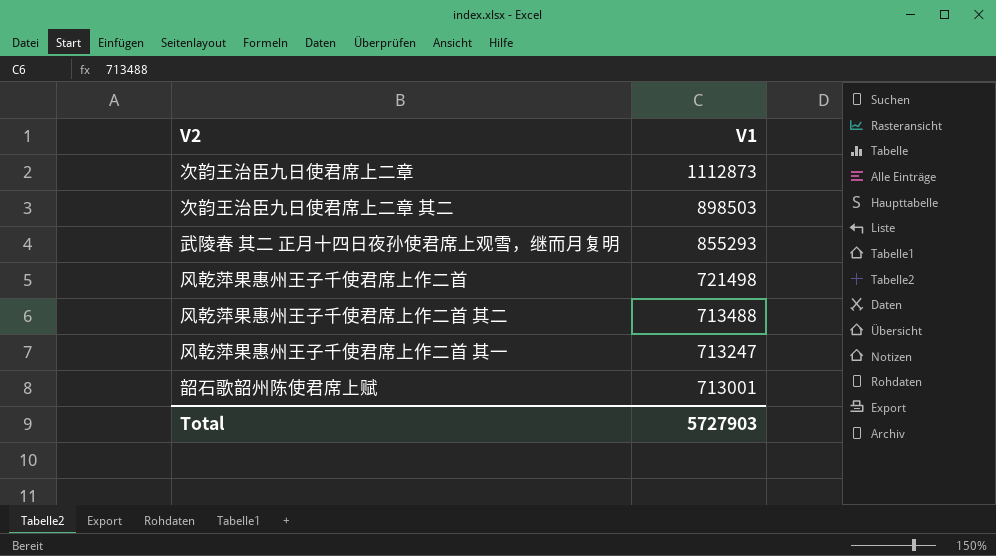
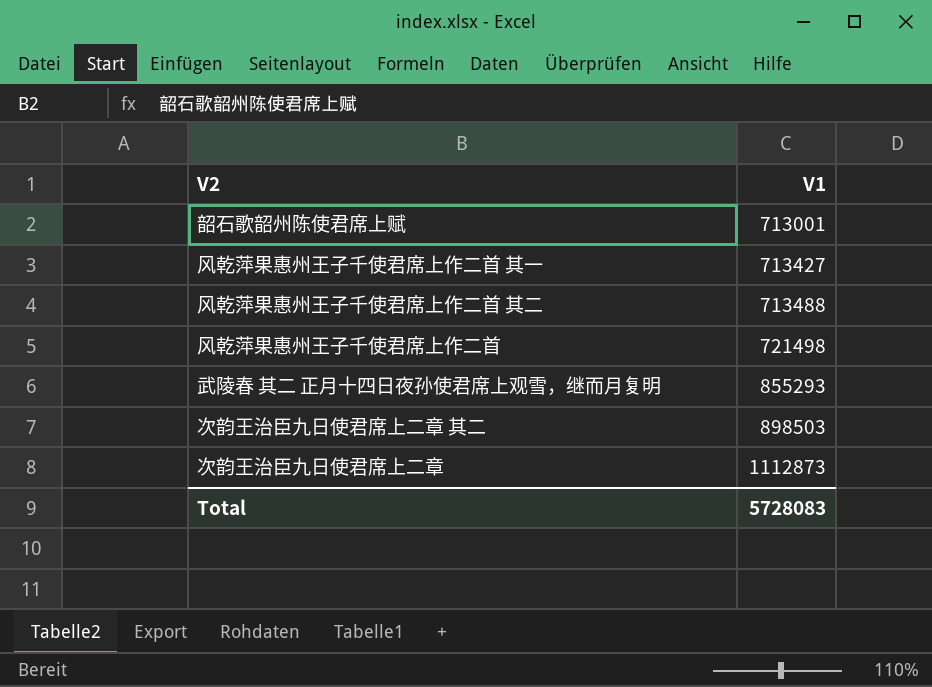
row order: V1 descending -> V1 ascending
风乾萍果惠州王子千使君席上作二首 其一 | V1: 713247 -> 713427
Total | V1: 5727903 -> 5728083

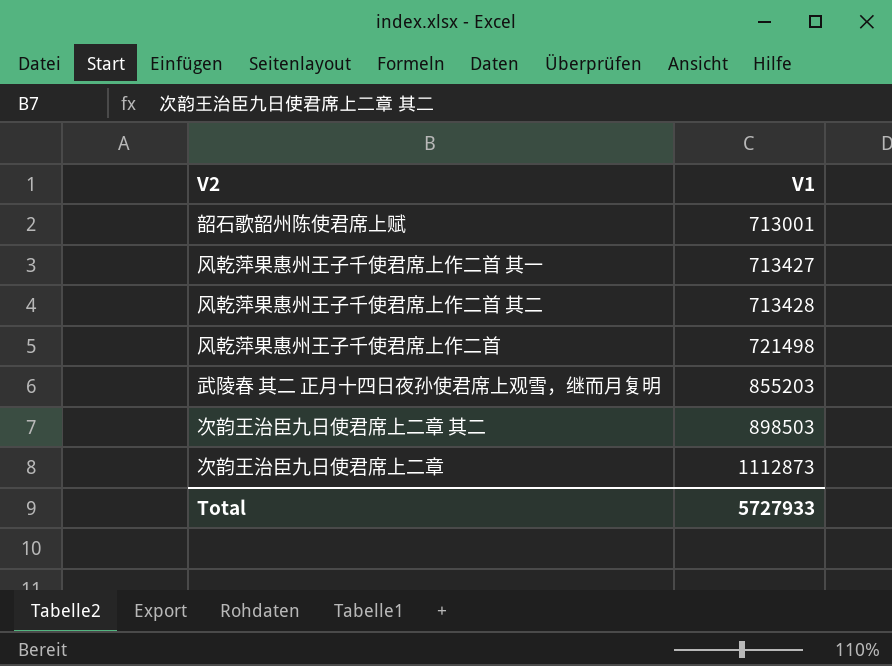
风乾萍果惠州王子千使君席上作二首 其二 | V1: 713488 -> 713428
武陵春 其二 正月十四日夜孙使君席上观雪，继而月复明 | V1: 855293 -> 855203
Total | V1: 5728083 -> 5727933

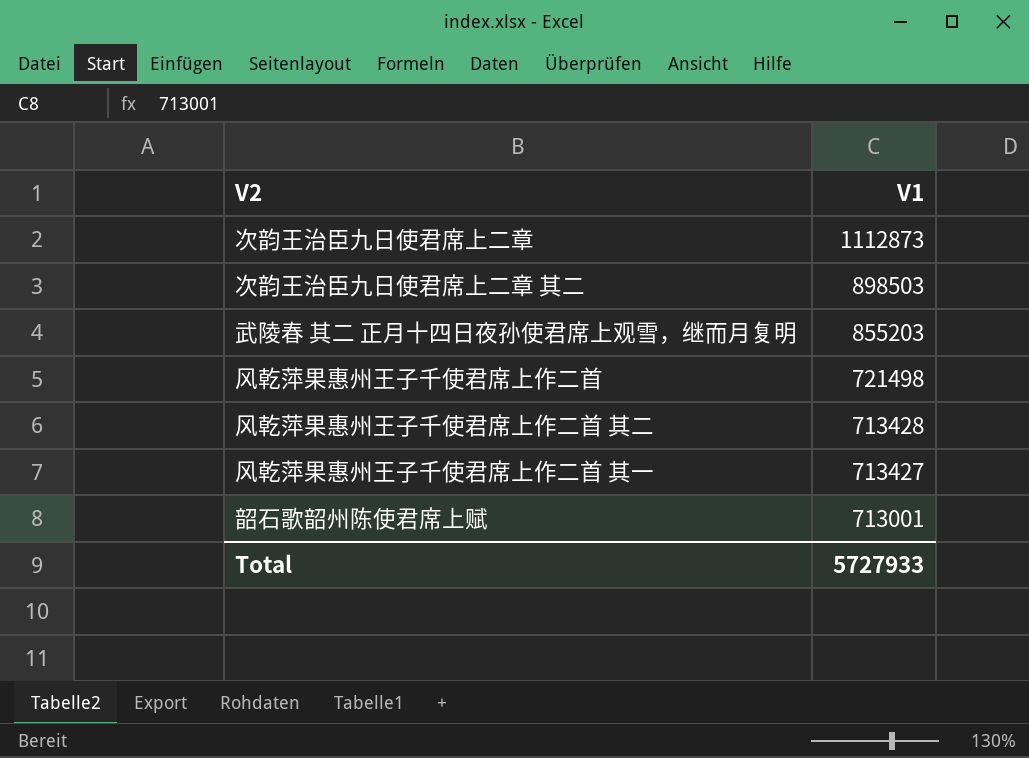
row order: V1 ascending -> V1 descending

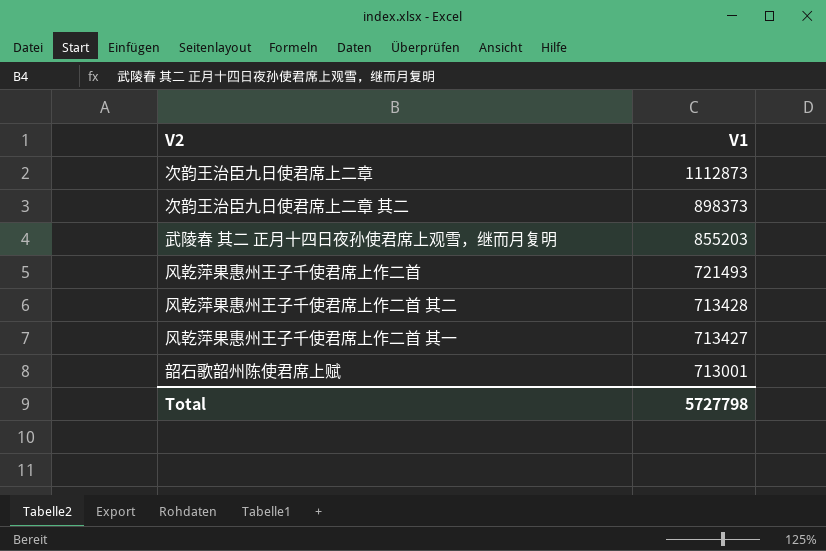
次韵王治臣九日使君席上二章 其二 | V1: 898503 -> 898373
风乾萍果惠州王子千使君席上作二首 | V1: 721498 -> 721493
Total | V1: 5727933 -> 5727798

